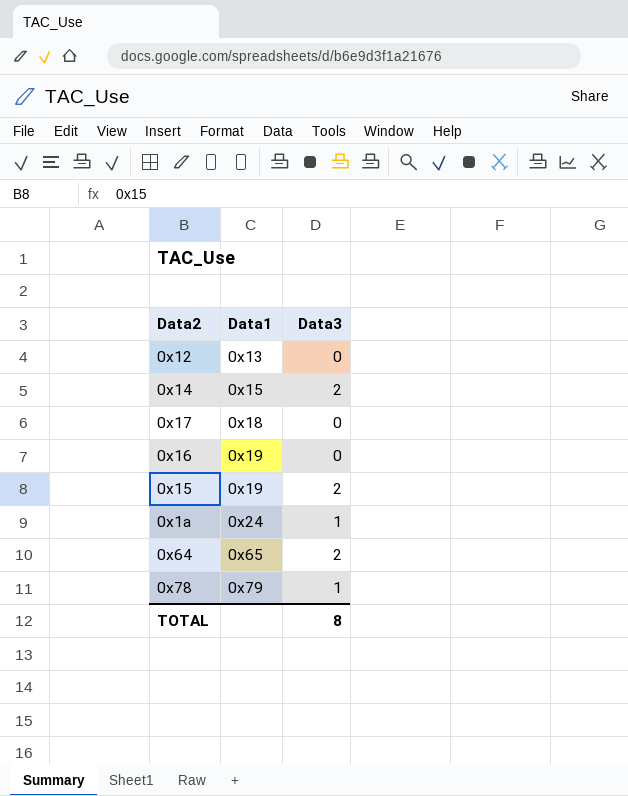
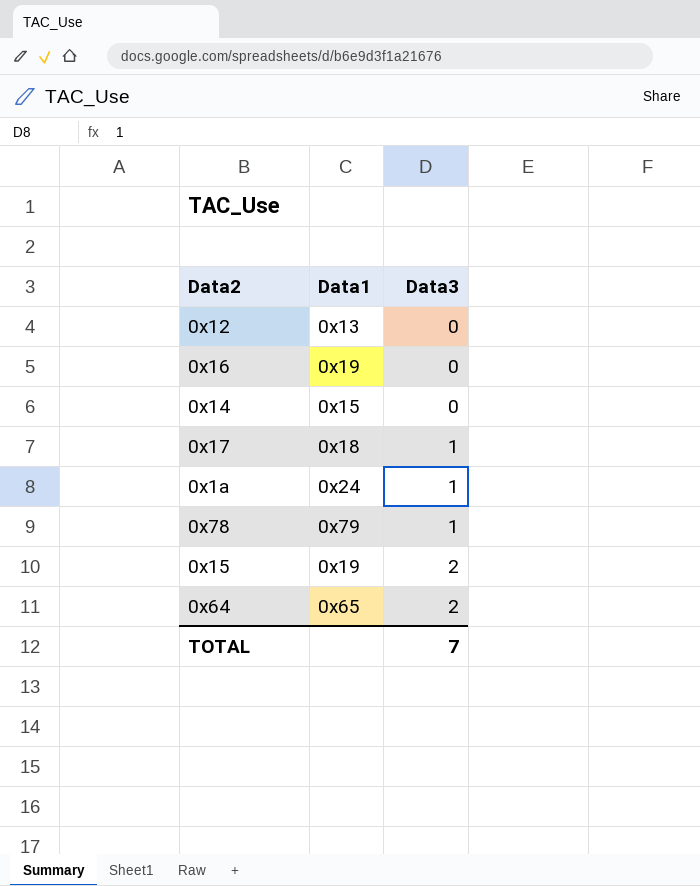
row order: Data1 ascending -> Data3 ascending
0x14 | Data3: 2 -> 0
0x17 | Data3: 0 -> 1
TOTAL | Data3: 8 -> 7

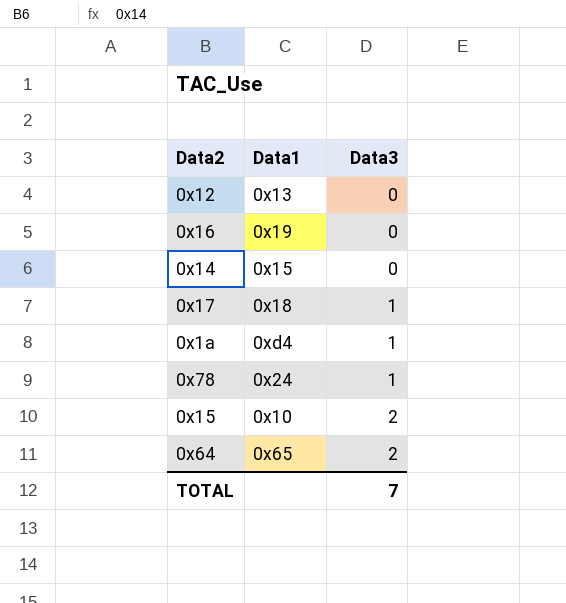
0x1a | Data1: 0x24 -> 0xd4
0x78 | Data1: 0x79 -> 0x24
0x15 | Data1: 0x19 -> 0x10

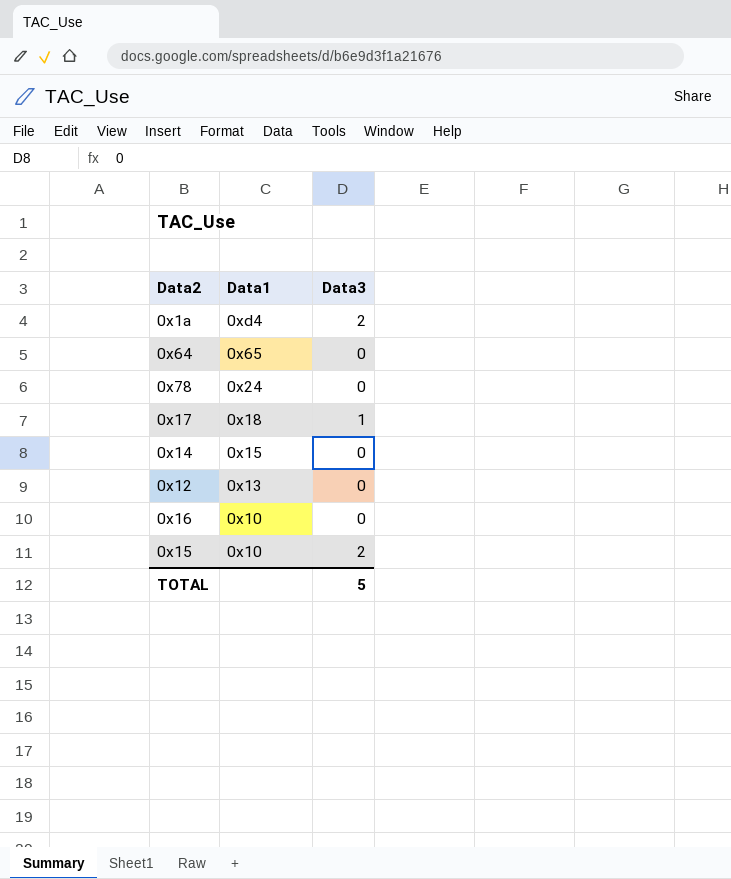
row order: Data3 ascending -> Data1 descending
0x1a | Data3: 1 -> 2
0x64 | Data3: 2 -> 0
0x78 | Data3: 1 -> 0
0x16 | Data1: 0x19 -> 0x10
TOTAL | Data3: 7 -> 5

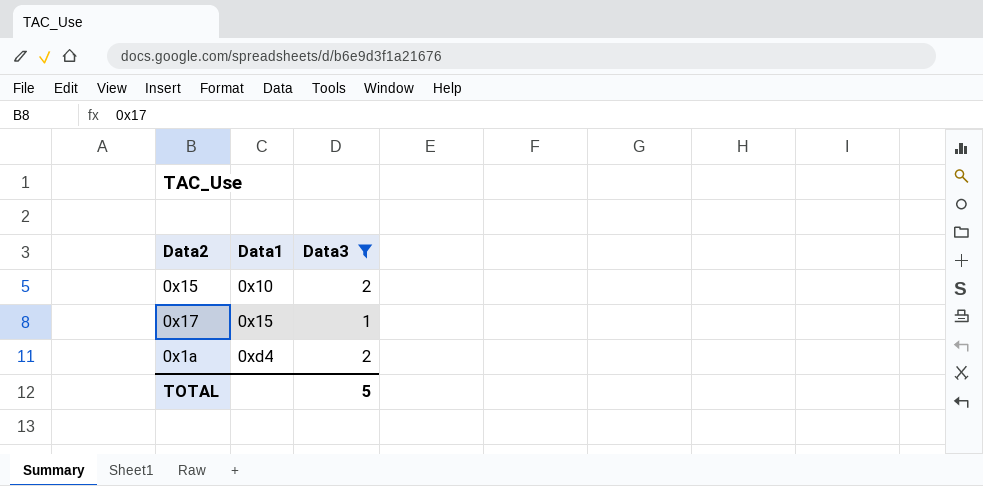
filter: none -> Data3 != 0
row order: Data1 descending -> Data1 ascending
0x17 | Data1: 0x18 -> 0x15

